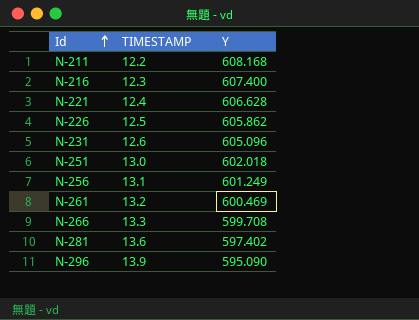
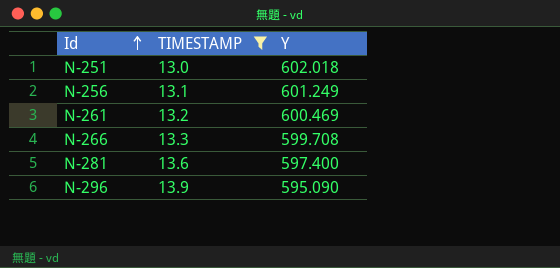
filter: none -> TIMESTAMP >= 13.0
N-281 | Y: 597.402 -> 597.400

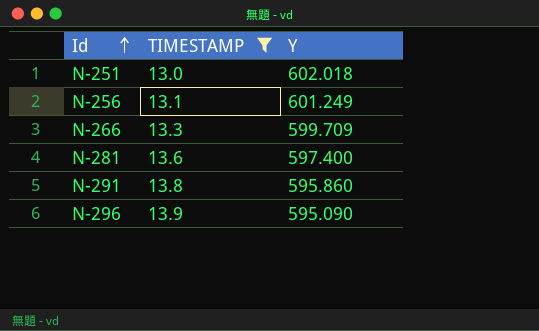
row N-261: 13.2 | 600.469 -> none
N-266 | Y: 599.708 -> 599.709
row N-291: none -> 13.8 | 595.860

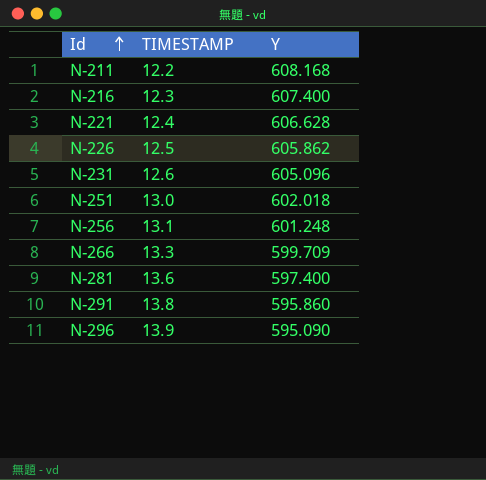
filter: TIMESTAMP >= 13.0 -> none
N-256 | Y: 601.249 -> 601.248

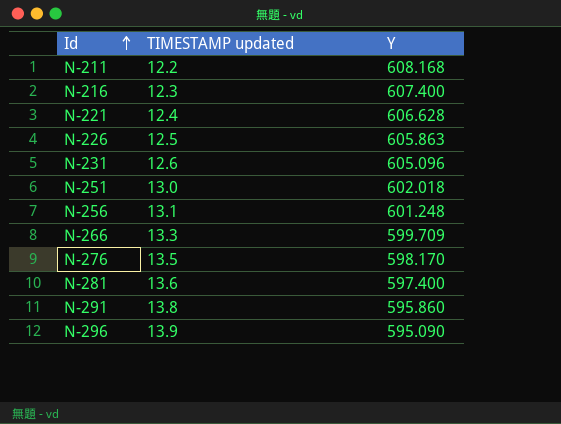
column name: TIMESTAMP -> TIMESTAMP updated
N-226 | Y: 605.862 -> 605.863
row N-276: none -> 13.5 | 598.170

